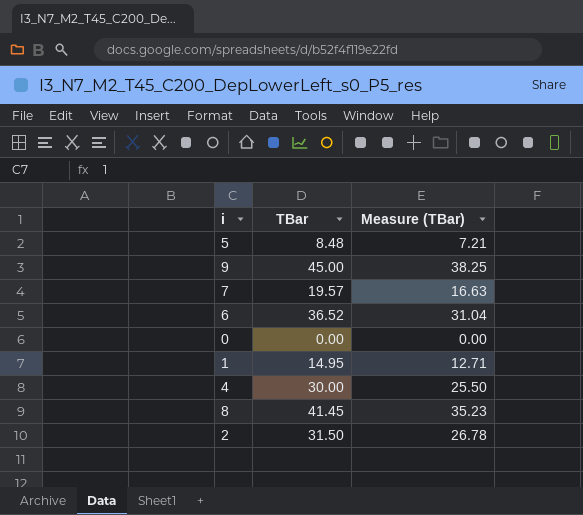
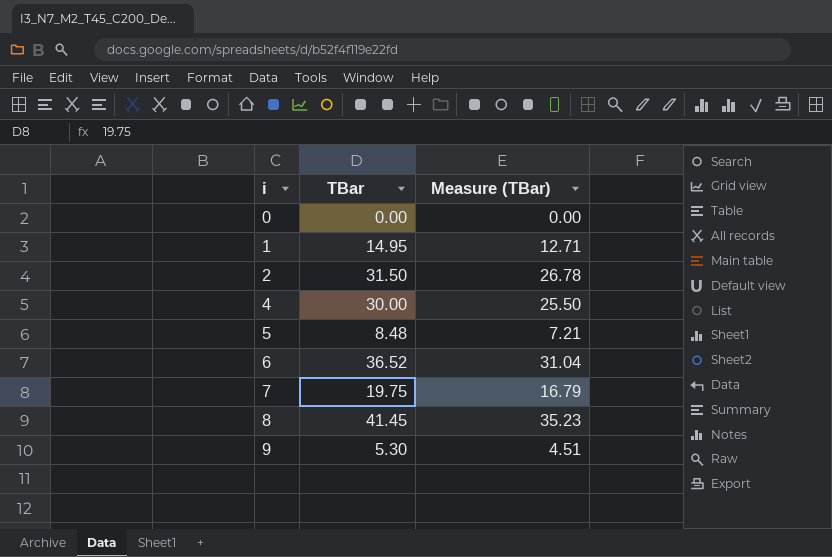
row order: none -> i ascending
7 | TBar: 19.57 -> 19.75
7 | Measure (TBar): 16.63 -> 16.79
9 | TBar: 45.00 -> 5.30
9 | Measure (TBar): 38.25 -> 4.51

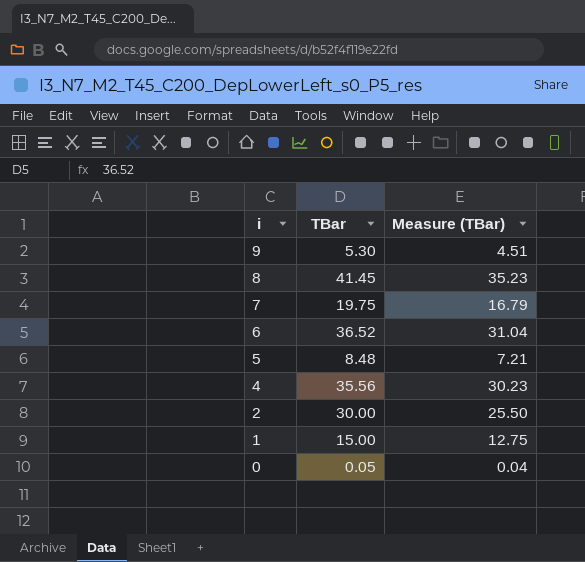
row order: i ascending -> i descending
4 | TBar: 30.00 -> 35.56
4 | Measure (TBar): 25.50 -> 30.23
2 | TBar: 31.50 -> 30.00
2 | Measure (TBar): 26.78 -> 25.50
1 | TBar: 14.95 -> 15.00
1 | Measure (TBar): 12.71 -> 12.75
0 | TBar: 0.00 -> 0.05
0 | Measure (TBar): 0.00 -> 0.04

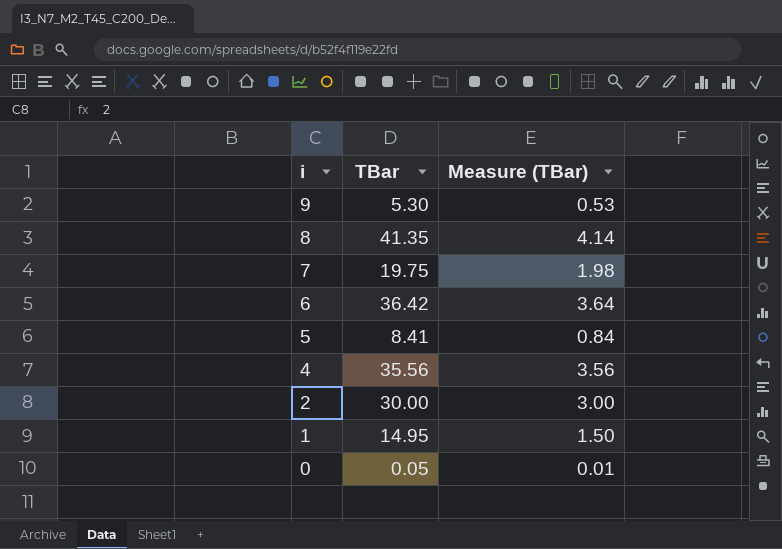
column Measure (TBar) | formula: [TBar] * 0.85 -> [TBar] * 0.1
8 | TBar: 41.45 -> 41.35
6 | TBar: 36.52 -> 36.42
5 | TBar: 8.48 -> 8.41
1 | TBar: 15.00 -> 14.95

